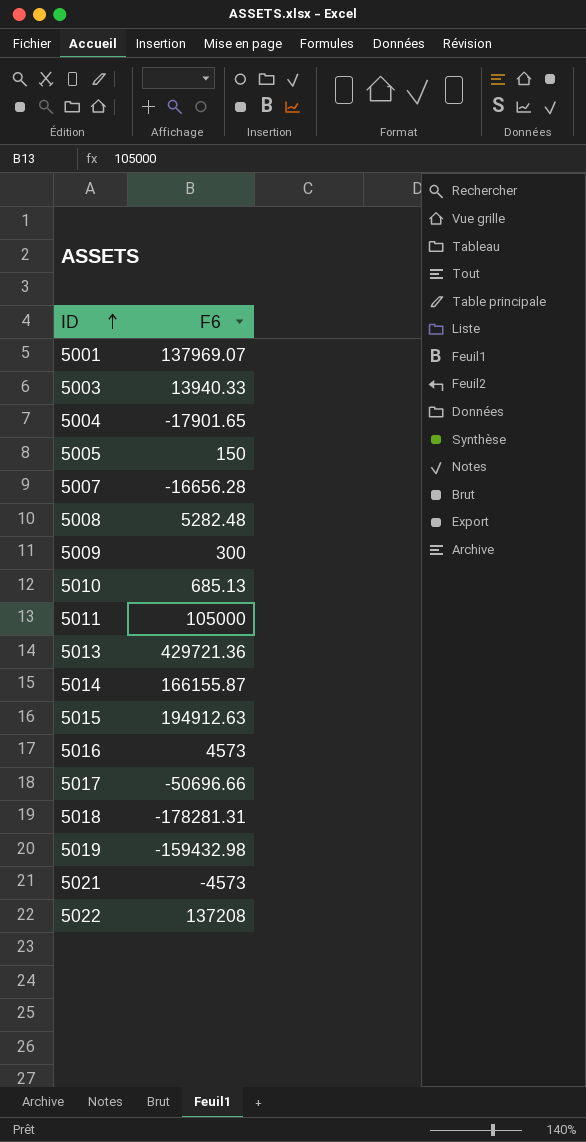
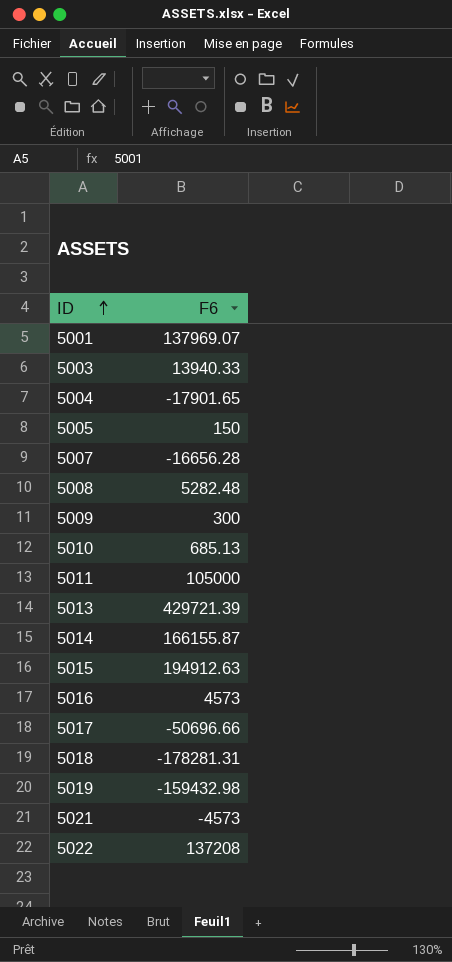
5013 | F6: 429721.36 -> 429721.39

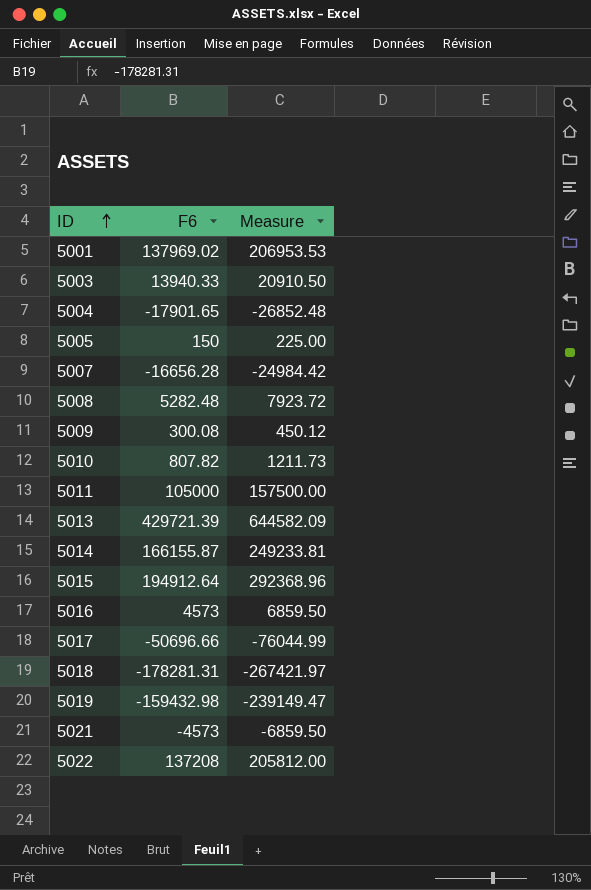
column Measure | formula: none -> [F6] * 1.5
5001 | F6: 137969.07 -> 137969.02
5009 | F6: 300 -> 300.08
5010 | F6: 685.13 -> 807.82
5015 | F6: 194912.63 -> 194912.64

